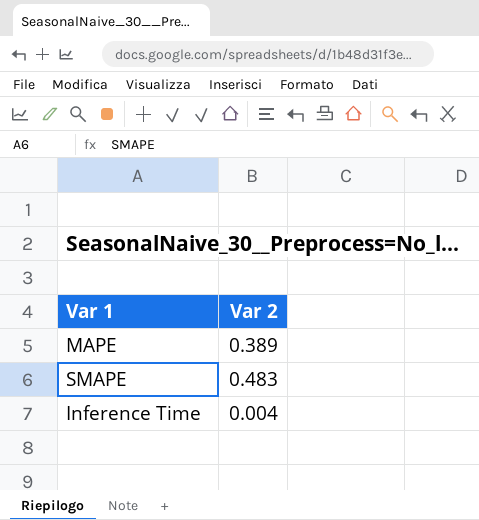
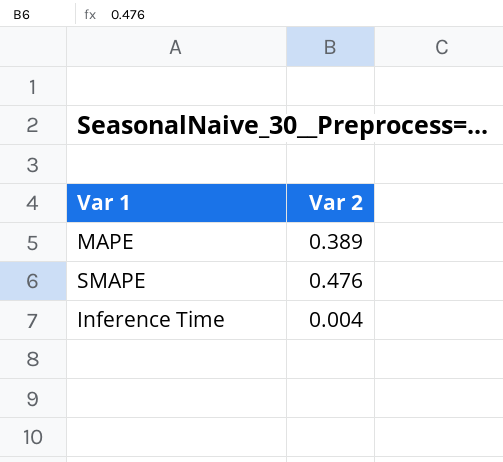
SMAPE | Var 2: 0.483 -> 0.476

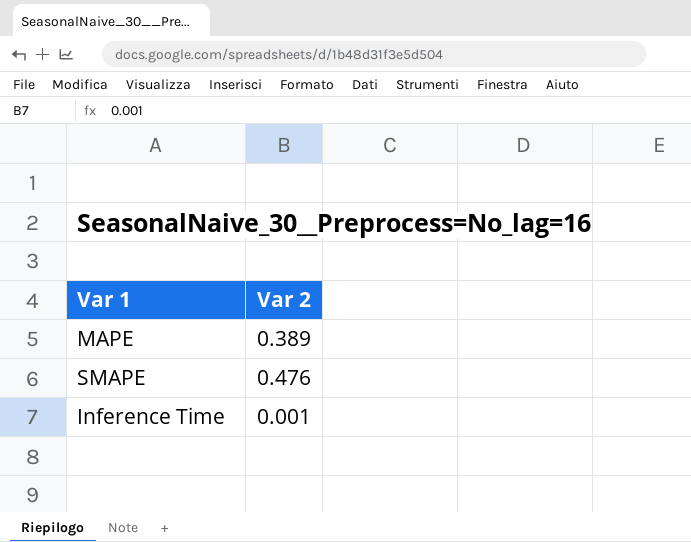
Inference Time | Var 2: 0.004 -> 0.001

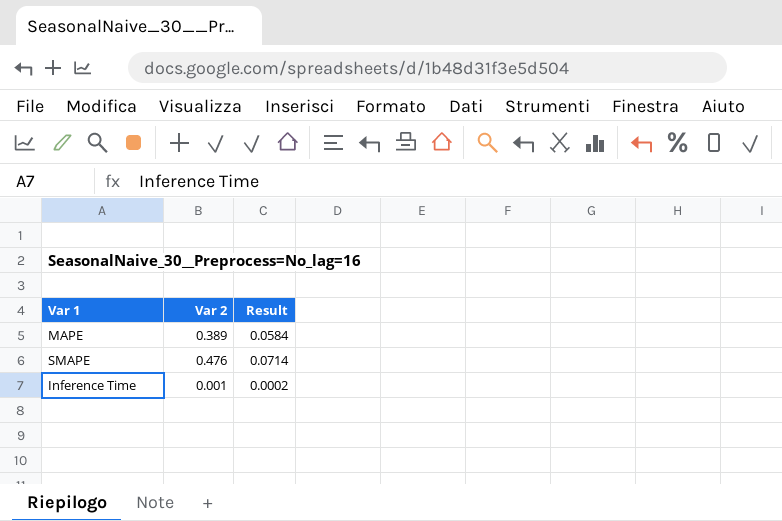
column Result | formula: none -> [Var 2] * 0.15

